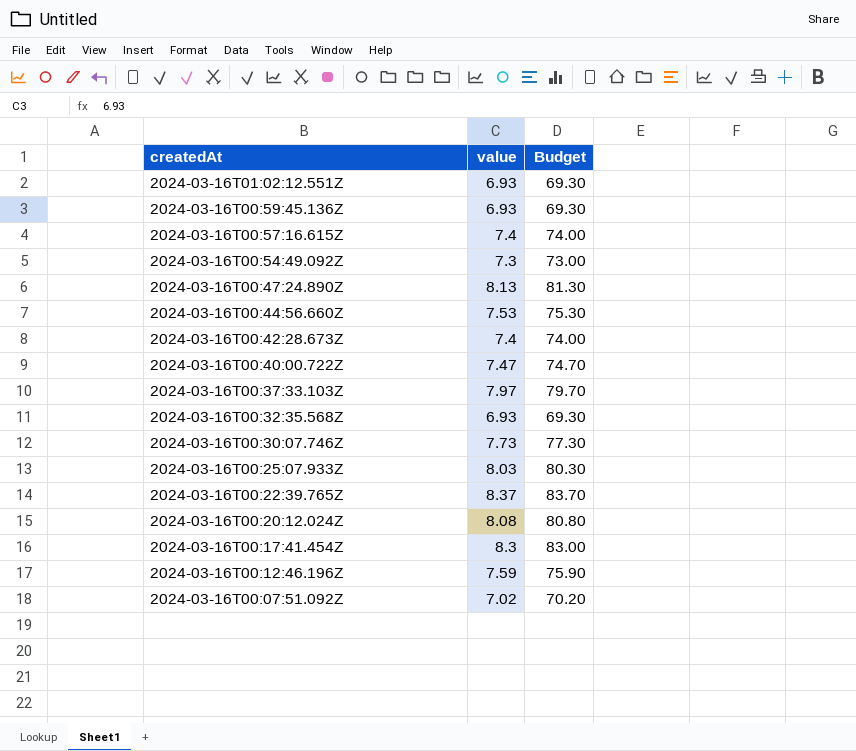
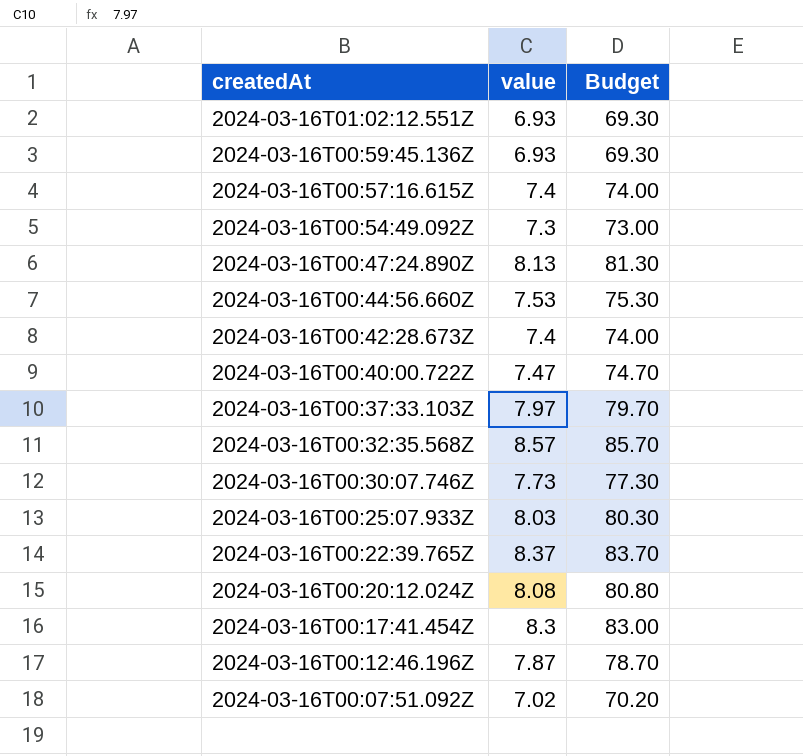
2024-03-16T00:32:35.568Z | value: 6.93 -> 8.57
2024-03-16T00:32:35.568Z | Budget: 69.30 -> 85.70
2024-03-16T00:12:46.196Z | value: 7.59 -> 7.87
2024-03-16T00:12:46.196Z | Budget: 75.90 -> 78.70

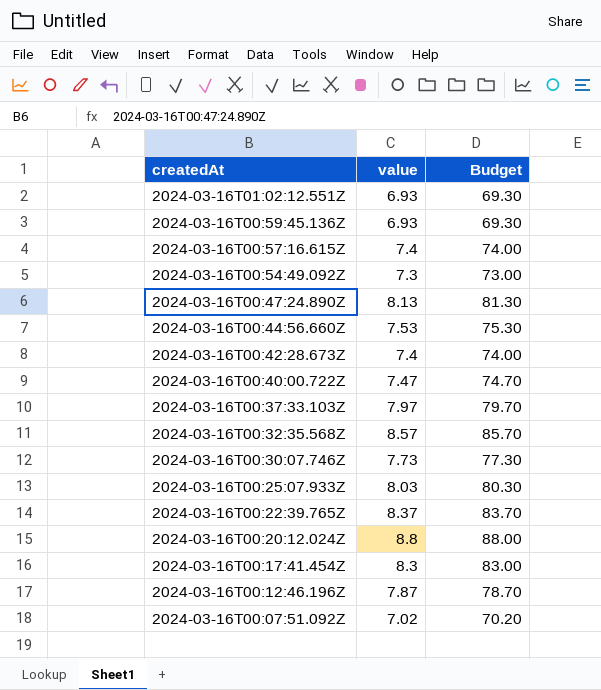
2024-03-16T00:20:12.024Z | value: 8.08 -> 8.8
2024-03-16T00:20:12.024Z | Budget: 80.80 -> 88.00

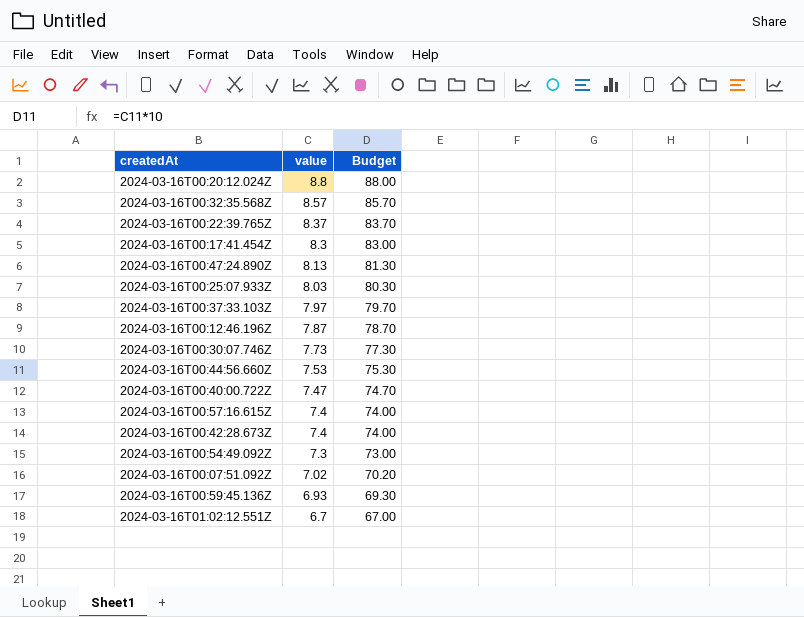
row order: createdAt descending -> value descending
2024-03-16T01:02:12.551Z | value: 6.93 -> 6.7
2024-03-16T01:02:12.551Z | Budget: 69.30 -> 67.00

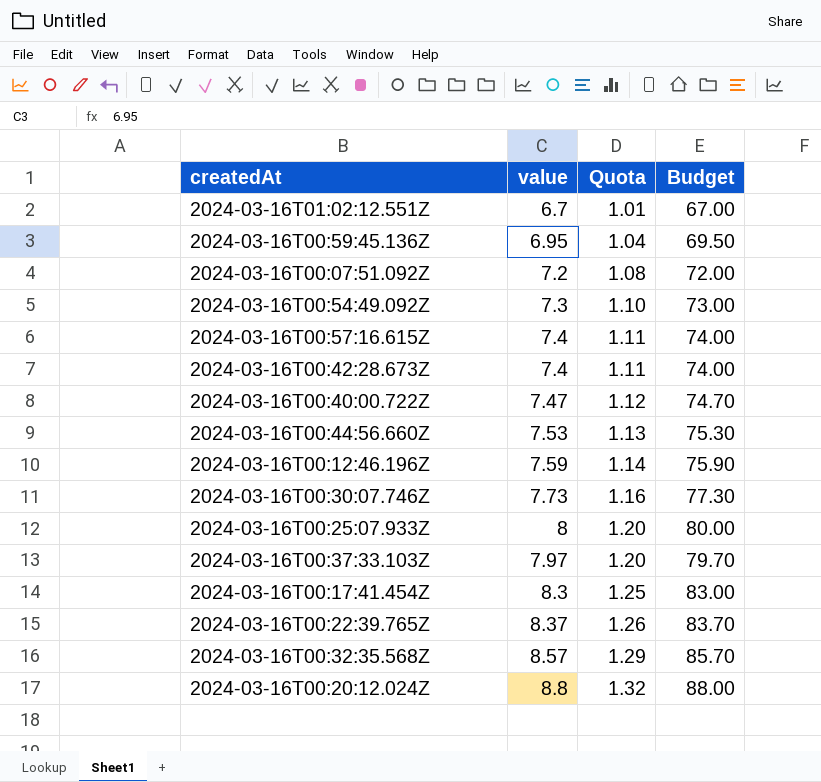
row order: value descending -> Quota ascending
column Quota | formula: none -> [value] * 0.15
row 2024-03-16T00:47:24.890Z: 8.13 | 81.30 -> none
2024-03-16T00:59:45.136Z | value: 6.93 -> 6.95
2024-03-16T00:59:45.136Z | Budget: 69.30 -> 69.50
2024-03-16T00:07:51.092Z | value: 7.02 -> 7.2
2024-03-16T00:07:51.092Z | Budget: 70.20 -> 72.00
2024-03-16T00:12:46.196Z | value: 7.87 -> 7.59
2024-03-16T00:12:46.196Z | Budget: 78.70 -> 75.90
2024-03-16T00:25:07.933Z | value: 8.03 -> 8
2024-03-16T00:25:07.933Z | Budget: 80.30 -> 80.00

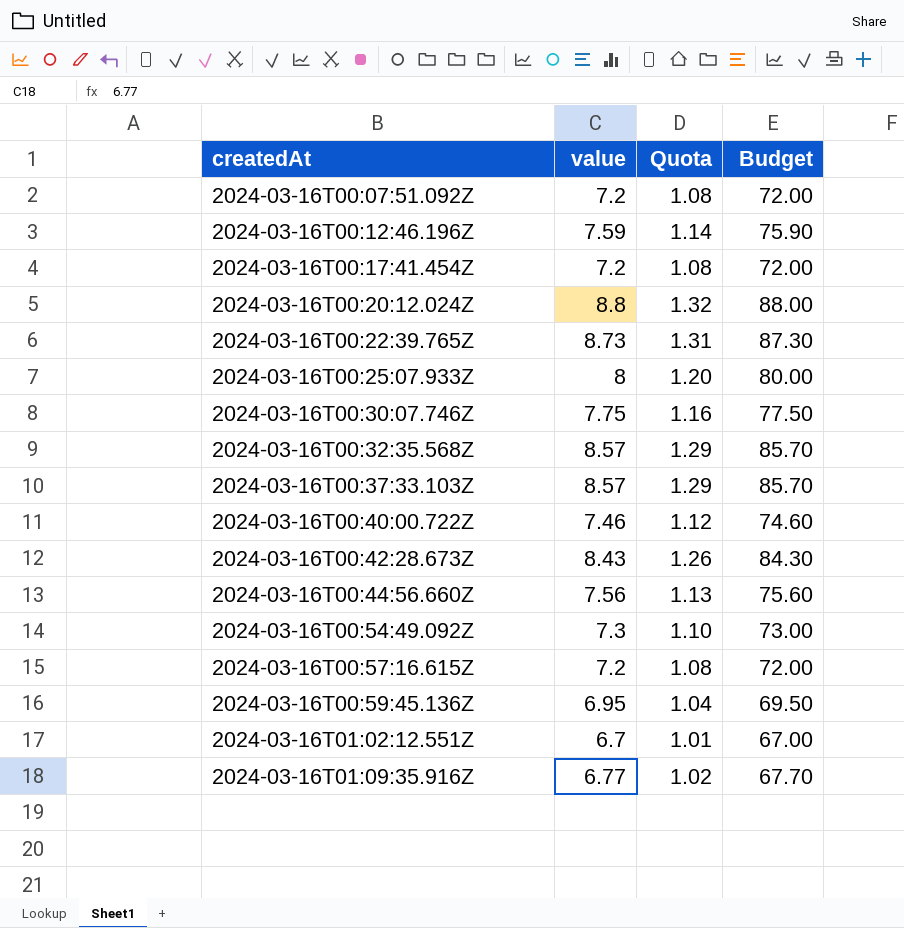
row order: Quota ascending -> createdAt ascending
2024-03-16T00:17:41.454Z | value: 8.3 -> 7.2
2024-03-16T00:17:41.454Z | Quota: 1.25 -> 1.08
2024-03-16T00:17:41.454Z | Budget: 83.00 -> 72.00
2024-03-16T00:22:39.765Z | value: 8.37 -> 8.73
2024-03-16T00:22:39.765Z | Quota: 1.26 -> 1.31
2024-03-16T00:22:39.765Z | Budget: 83.70 -> 87.30
2024-03-16T00:30:07.746Z | value: 7.73 -> 7.75
2024-03-16T00:30:07.746Z | Budget: 77.30 -> 77.50
2024-03-16T00:37:33.103Z | value: 7.97 -> 8.57
2024-03-16T00:37:33.103Z | Quota: 1.20 -> 1.29
2024-03-16T00:37:33.103Z | Budget: 79.70 -> 85.70
2024-03-16T00:40:00.722Z | value: 7.47 -> 7.46
2024-03-16T00:40:00.722Z | Budget: 74.70 -> 74.60
2024-03-16T00:42:28.673Z | value: 7.4 -> 8.43
2024-03-16T00:42:28.673Z | Quota: 1.11 -> 1.26
2024-03-16T00:42:28.673Z | Budget: 74.00 -> 84.30
2024-03-16T00:44:56.660Z | value: 7.53 -> 7.56
2024-03-16T00:44:56.660Z | Budget: 75.30 -> 75.60
2024-03-16T00:57:16.615Z | value: 7.4 -> 7.2
2024-03-16T00:57:16.615Z | Quota: 1.11 -> 1.08
2024-03-16T00:57:16.615Z | Budget: 74.00 -> 72.00
row 2024-03-16T01:09:35.916Z: none -> 6.77 | 1.02 | 67.70

